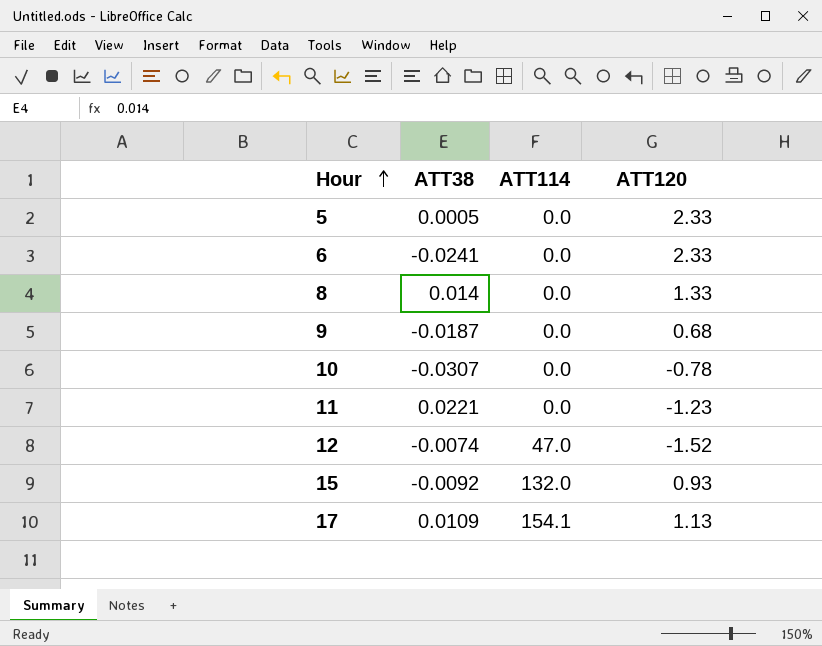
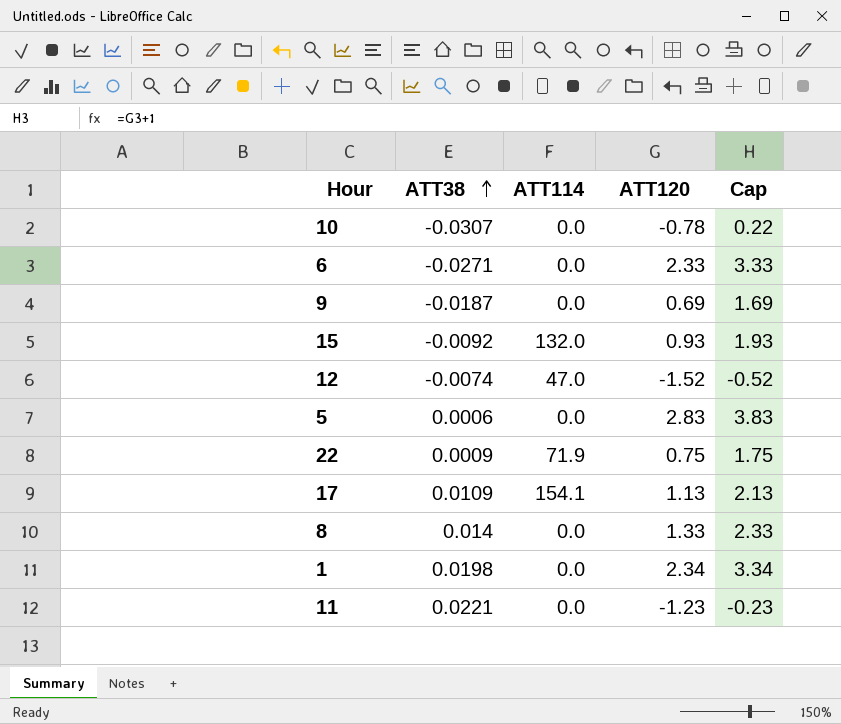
row order: Hour ascending -> ATT38 ascending
column Cap | formula: none -> [ATT120] + 1
6 | ATT38: -0.0241 -> -0.0271
9 | ATT120: 0.68 -> 0.69
5 | ATT38: 0.0005 -> 0.0006
5 | ATT120: 2.33 -> 2.83
row 22: none -> 0.0009 | 71.9 | 0.75 | 1.75
row 1: none -> 0.0198 | 0.0 | 2.34 | 3.34

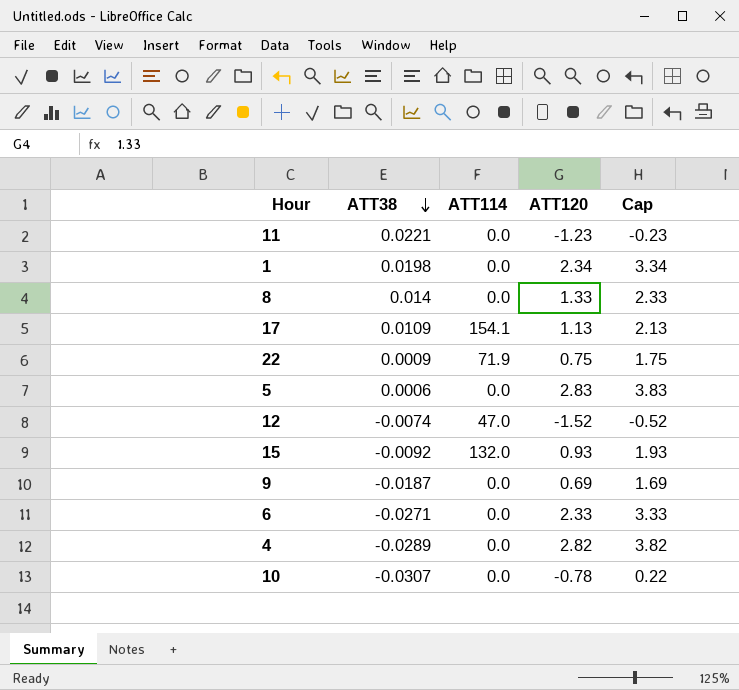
row order: ATT38 ascending -> ATT38 descending
row 4: none -> -0.0289 | 0.0 | 2.82 | 3.82

